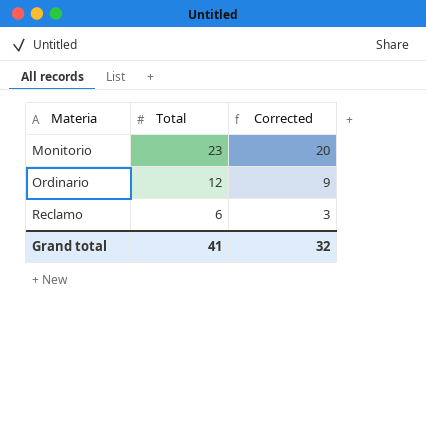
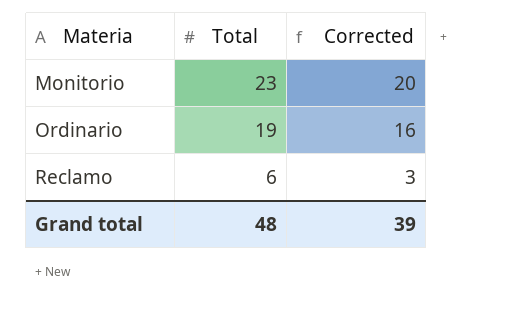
Ordinario | Total: 12 -> 19
Ordinario | Corrected: 9 -> 16
Grand total | Total: 41 -> 48
Grand total | Corrected: 32 -> 39

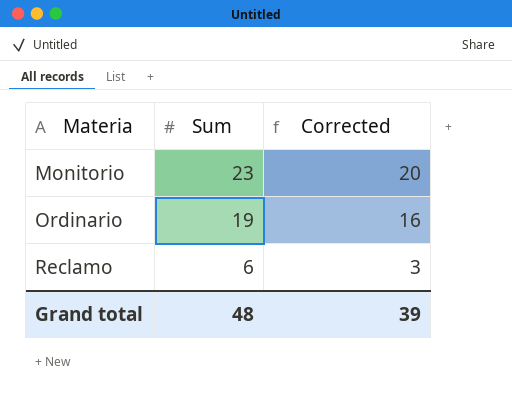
column name: Total -> Sum

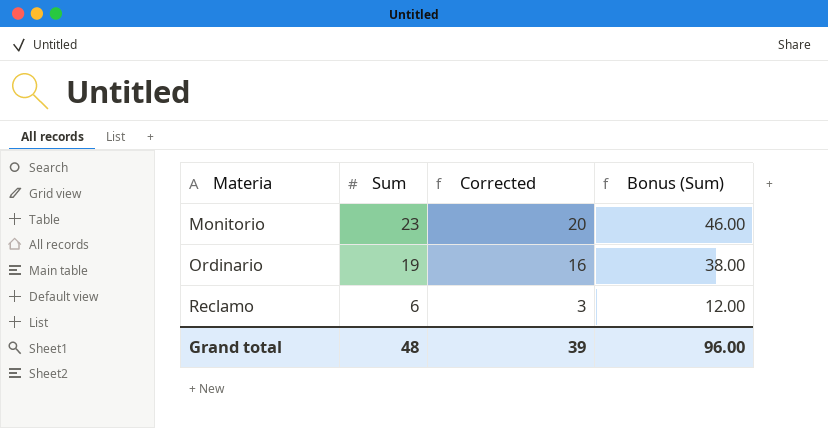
column Bonus (Sum) | formula: none -> [Sum] * 2

